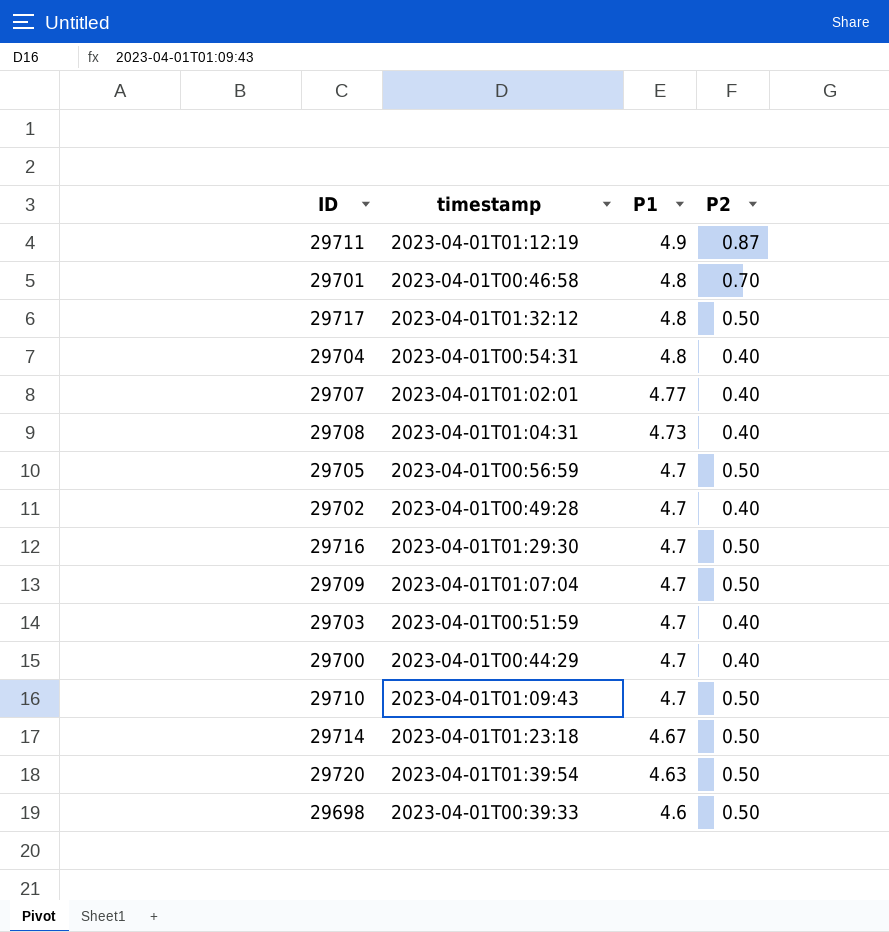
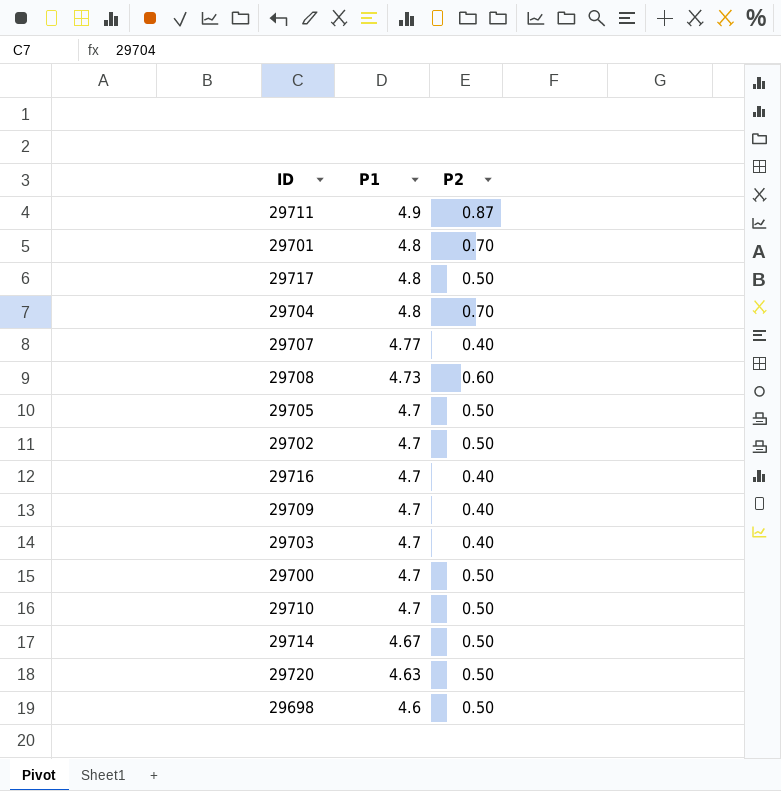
column timestamp | position: 2 -> none
29704 | P2: 0.40 -> 0.70
29708 | P2: 0.40 -> 0.60
29702 | P2: 0.40 -> 0.50
29716 | P2: 0.50 -> 0.40
29709 | P2: 0.50 -> 0.40
29700 | P2: 0.40 -> 0.50

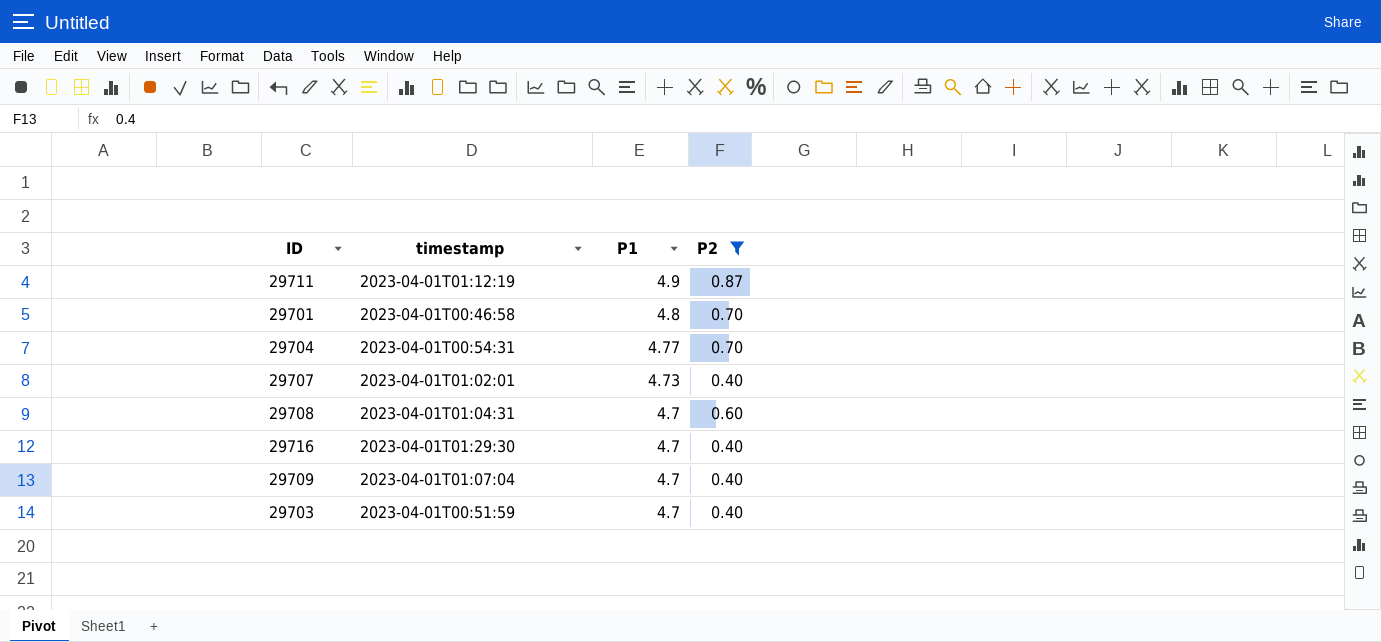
filter: none -> P2 != 0.50
column timestamp | position: none -> 2
29704 | P1: 4.8 -> 4.77
29707 | P1: 4.77 -> 4.73
29708 | P1: 4.73 -> 4.7

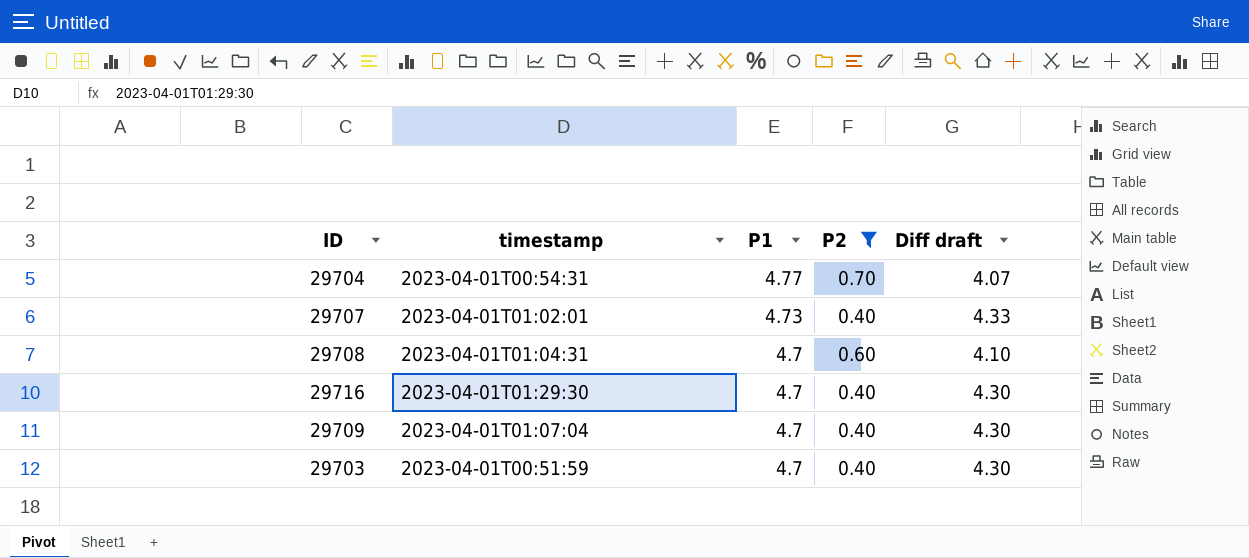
column Diff draft | formula: none -> [P1] - [P2]
row 29711: 2023-04-01T01:12:19 | 4.9 | 0.87 -> none
row 29701: 2023-04-01T00:46:58 | 4.8 | 0.70 -> none

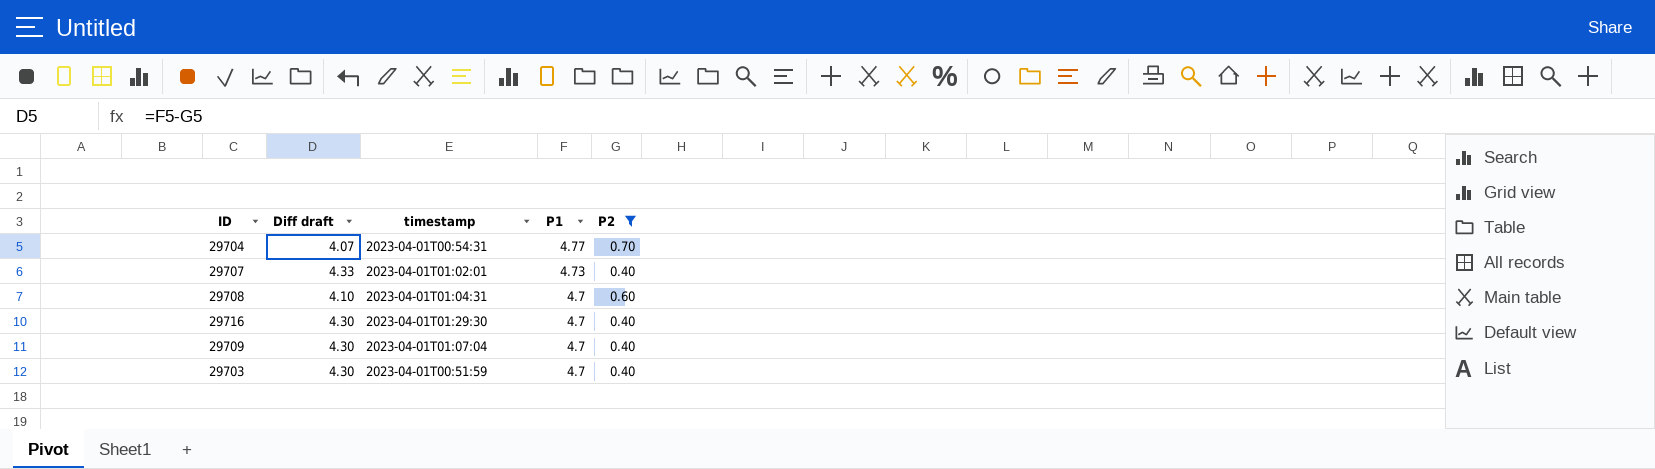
column Diff draft | position: 5 -> 2

